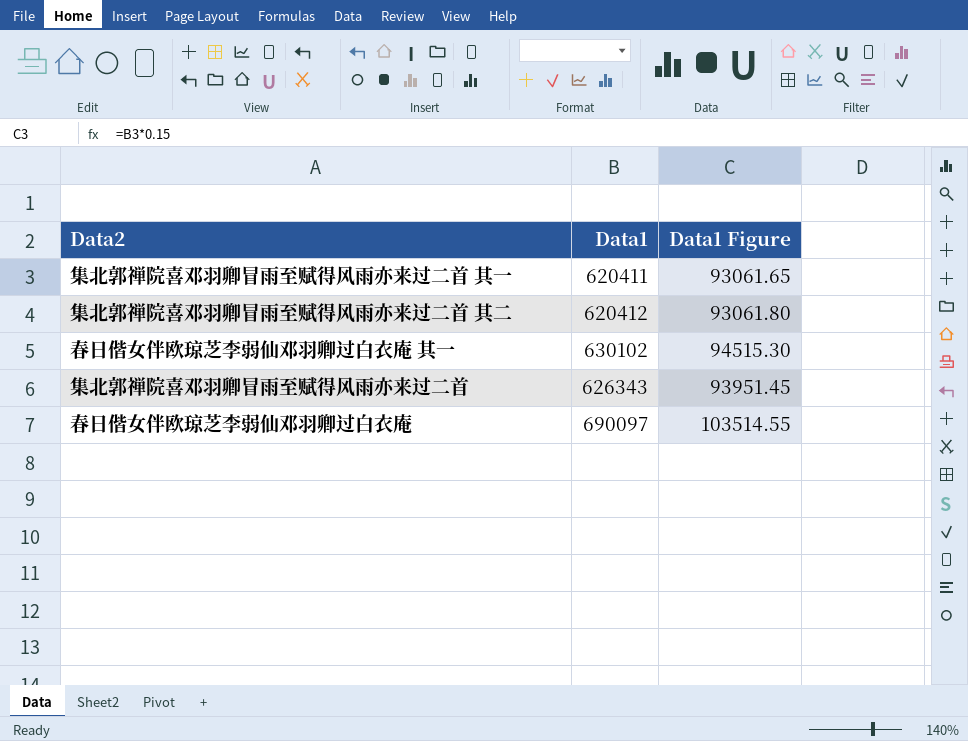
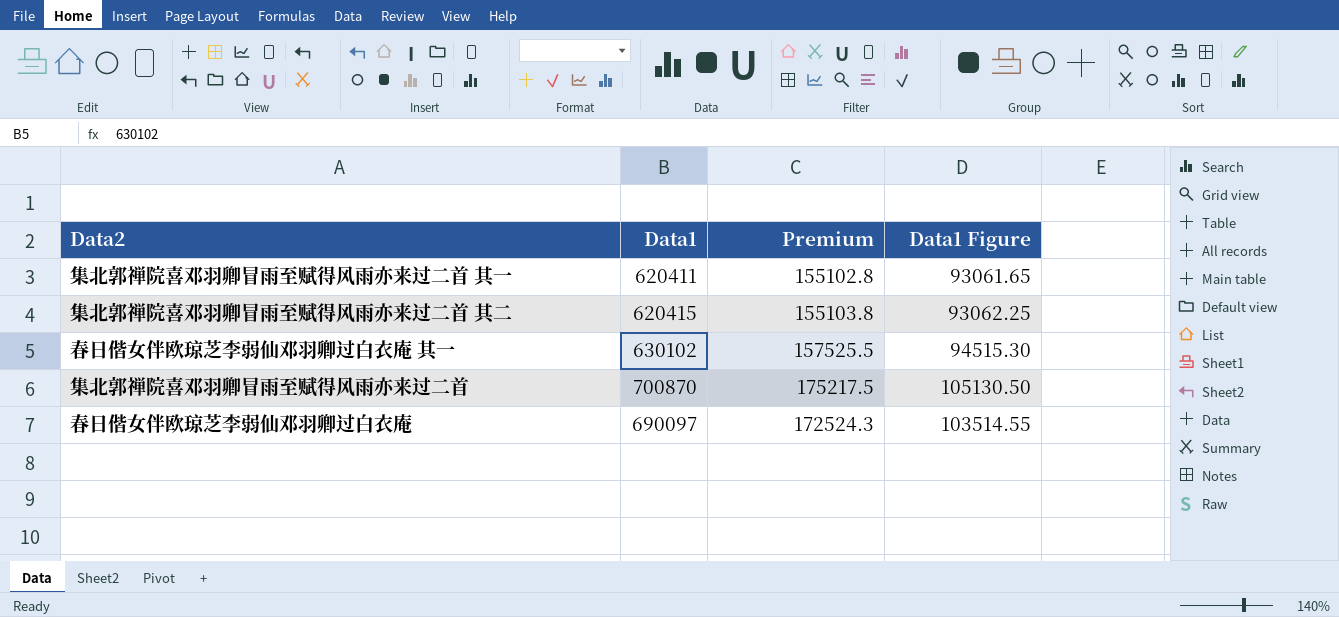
column Premium | formula: none -> [Data1] * 0.25
集北郭禅院喜邓羽卿冒雨至赋得风雨亦来过二首 其二 | Data1: 620412 -> 620415
集北郭禅院喜邓羽卿冒雨至赋得风雨亦来过二首 其二 | Data1 Figure: 93061.80 -> 93062.25
集北郭禅院喜邓羽卿冒雨至赋得风雨亦来过二首 | Data1: 626343 -> 700870
集北郭禅院喜邓羽卿冒雨至赋得风雨亦来过二首 | Data1 Figure: 93951.45 -> 105130.50

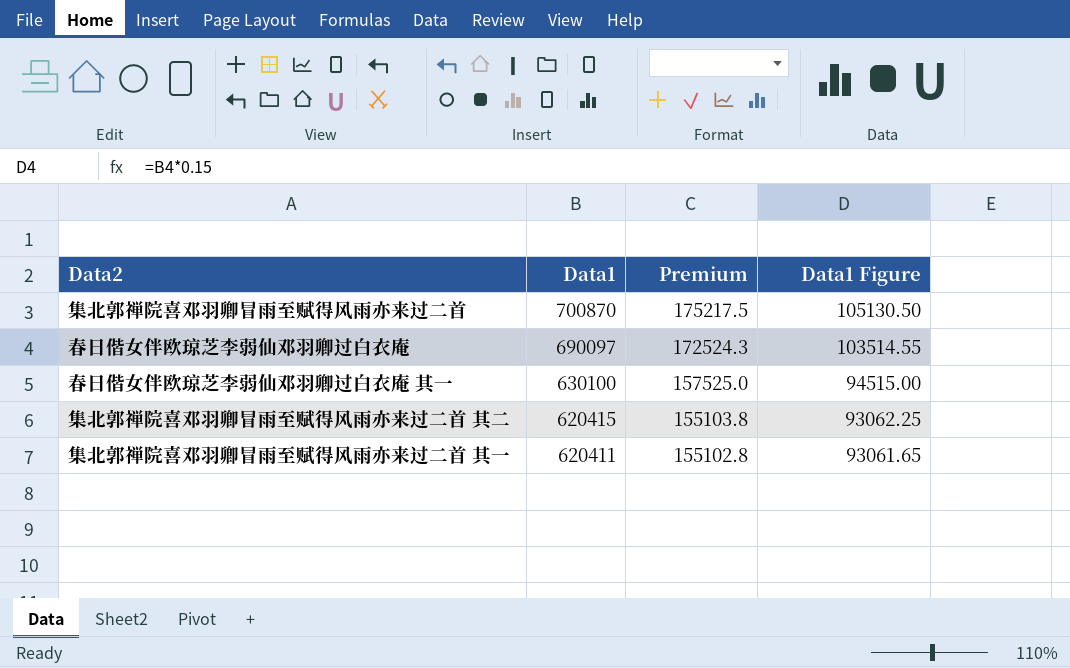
row order: none -> Data1 descending
春日偕女伴欧琼芝李弱仙邓羽卿过白衣庵 其一 | Data1: 630102 -> 630100
春日偕女伴欧琼芝李弱仙邓羽卿过白衣庵 其一 | Premium: 157525.5 -> 157525.0
春日偕女伴欧琼芝李弱仙邓羽卿过白衣庵 其一 | Data1 Figure: 94515.30 -> 94515.00

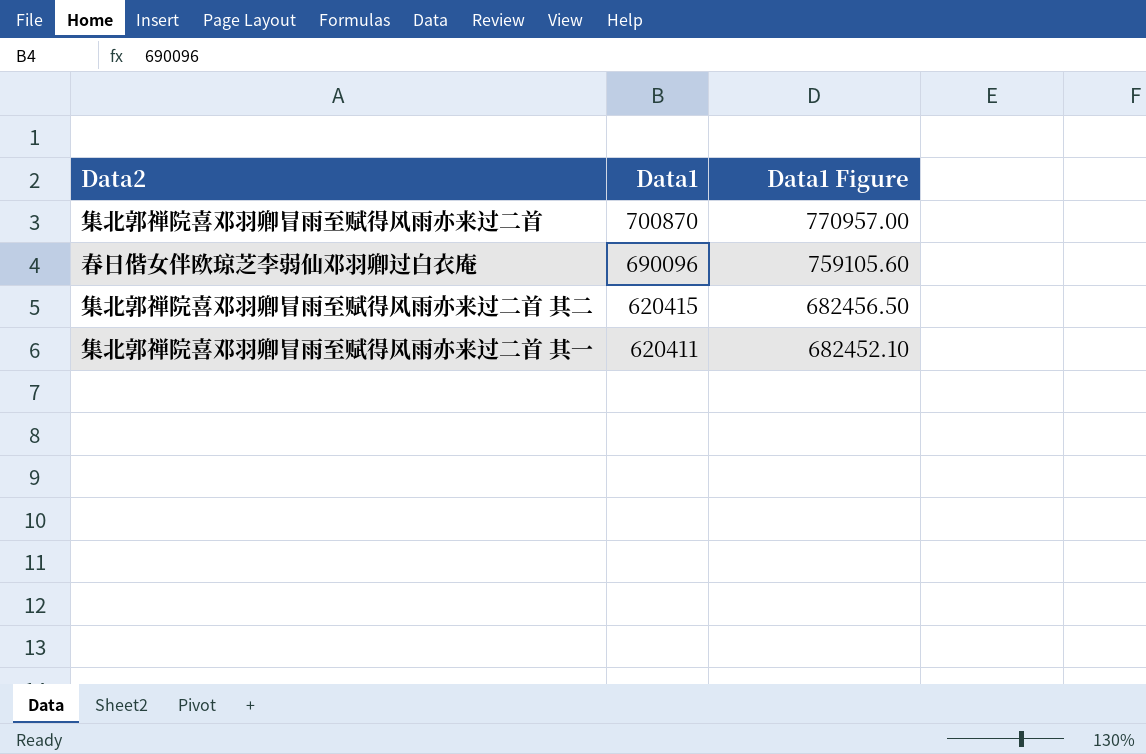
column Premium | formula: [Data1] * 0.25 -> none
column Data1 Figure | formula: [Data1] * 0.15 -> [Data1] * 1.1
row 春日偕女伴欧琼芝李弱仙邓羽卿过白衣庵 其一: 630100 | 157525.0 | 94515.00 -> none
春日偕女伴欧琼芝李弱仙邓羽卿过白衣庵 | Data1: 690097 -> 690096

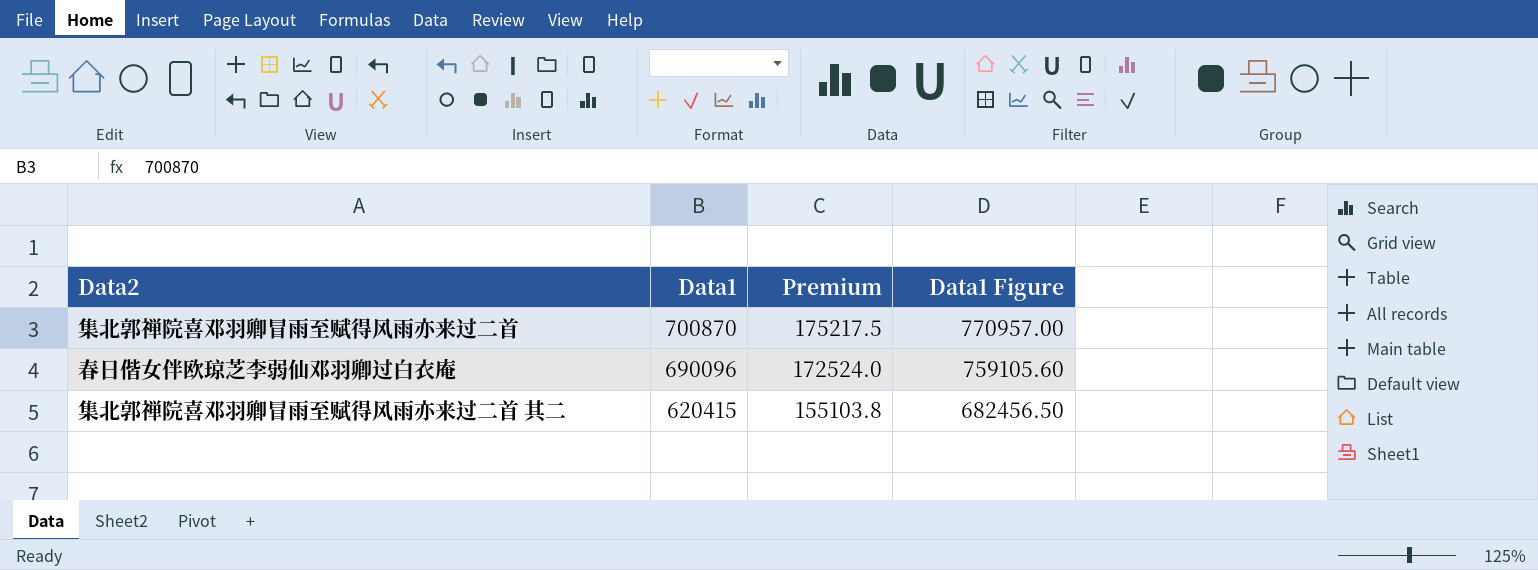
column Premium | formula: none -> [Data1] * 0.25
row 集北郭禅院喜邓羽卿冒雨至赋得风雨亦来过二首 其一: 620411 | 682452.10 -> none

